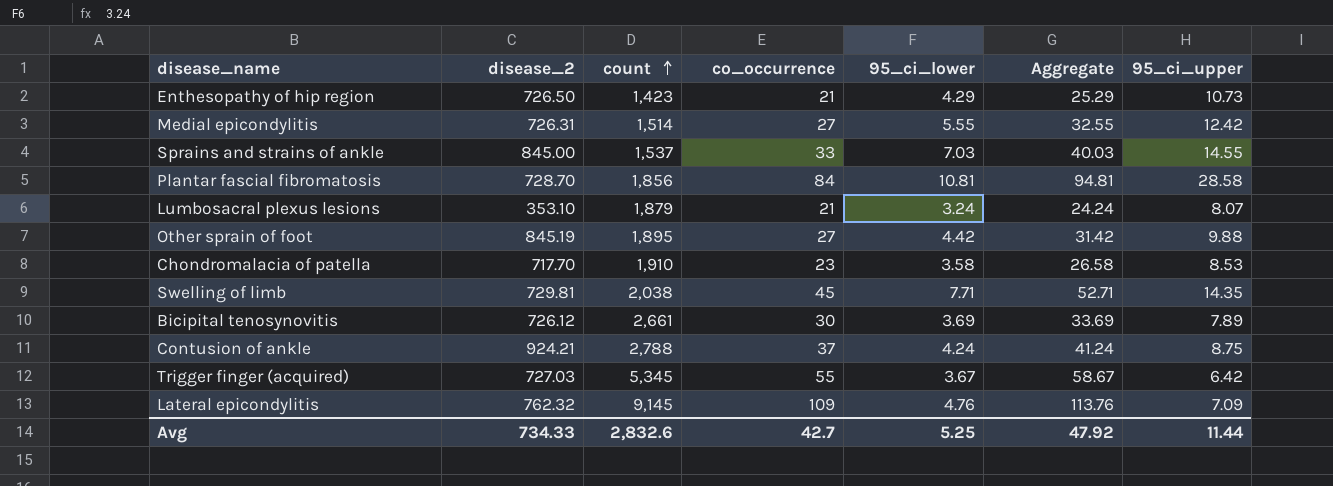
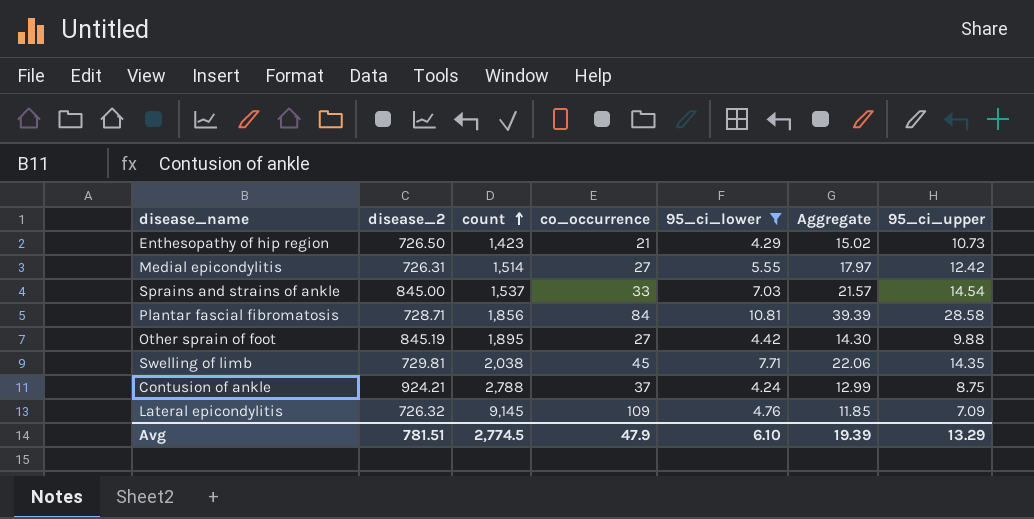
filter: none -> 95_ci_lower >= 4.24
column Aggregate | formula: [co_occurrence] + [95_ci_lower] -> [95_ci_lower] + [95_ci_upper]
Sprains and strains of ankle | 95_ci_upper: 14.55 -> 14.54
Plantar fascial fibromatosis | disease_2: 728.70 -> 728.71
Lateral epicondylitis | disease_2: 762.32 -> 726.32
Avg | disease_2: 734.33 -> 781.51
Avg | count: 2,832.6 -> 2,774.5
Avg | co_occurrence: 42.7 -> 47.9
Avg | 95_ci_lower: 5.25 -> 6.10
Avg | Aggregate: 47.92 -> 19.39
Avg | 95_ci_upper: 11.44 -> 13.29

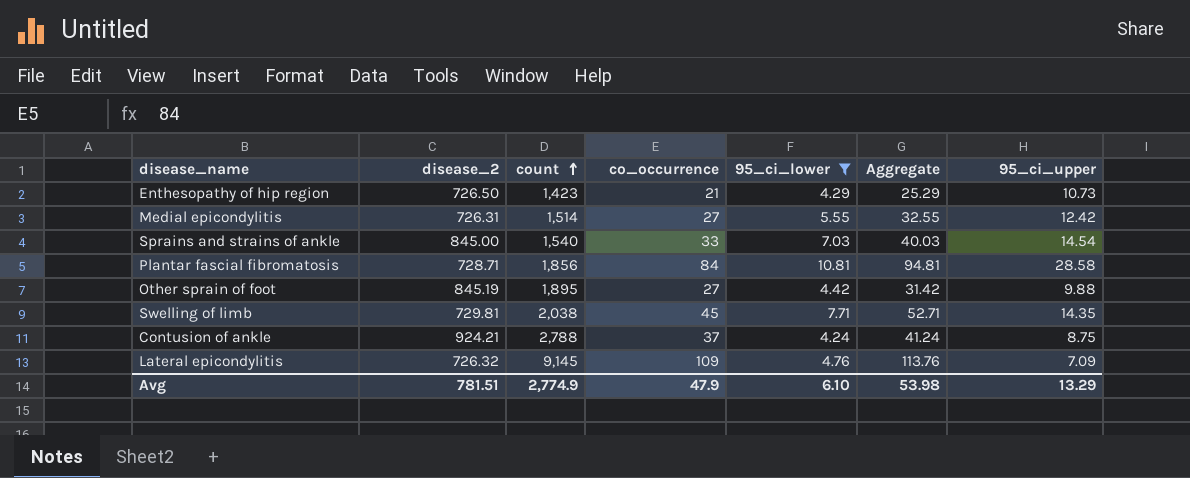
column Aggregate | formula: [95_ci_lower] + [95_ci_upper] -> [co_occurrence] + [95_ci_lower]
Sprains and strains of ankle | count: 1,537 -> 1,540
Avg | count: 2,774.5 -> 2,774.9
Avg | Aggregate: 19.39 -> 53.98

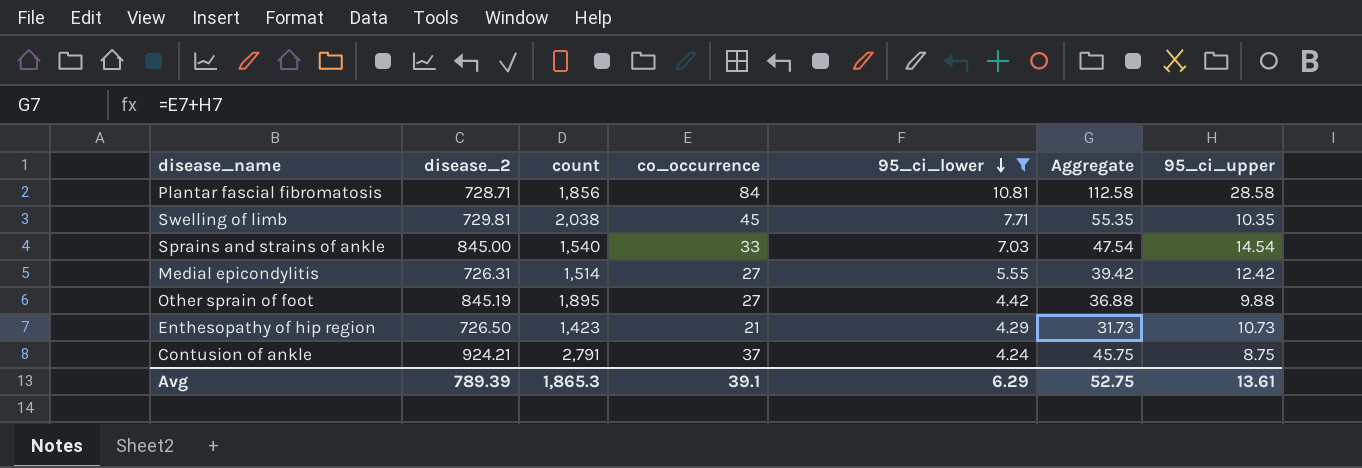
row order: count ascending -> 95_ci_lower descending
column Aggregate | formula: [co_occurrence] + [95_ci_lower] -> [co_occurrence] + [95_ci_upper]
row Lateral epicondylitis: 726.32 | 9,145 | 109 | 4.76 | 113.76 | 7.09 -> none
Swelling of limb | 95_ci_upper: 14.35 -> 10.35
Contusion of ankle | count: 2,788 -> 2,791
Avg | disease_2: 781.51 -> 789.39
Avg | count: 2,774.9 -> 1,865.3
Avg | co_occurrence: 47.9 -> 39.1
Avg | 95_ci_lower: 6.10 -> 6.29
Avg | Aggregate: 53.98 -> 52.75
Avg | 95_ci_upper: 13.29 -> 13.61

